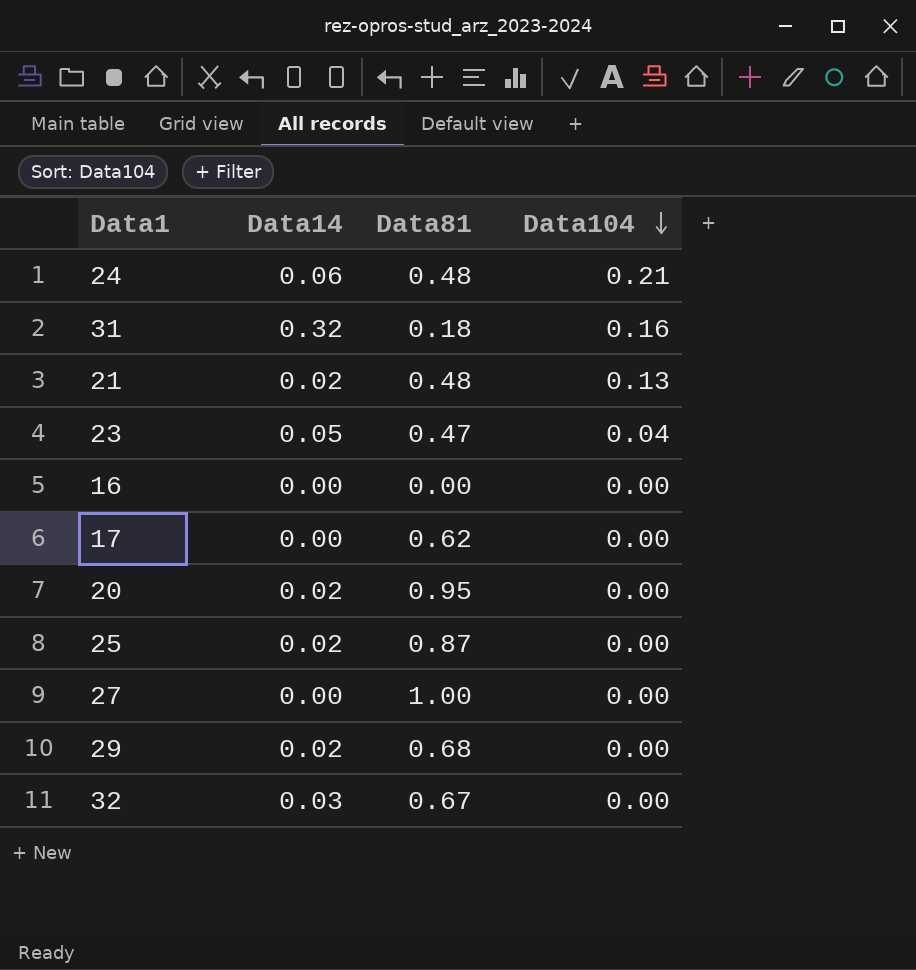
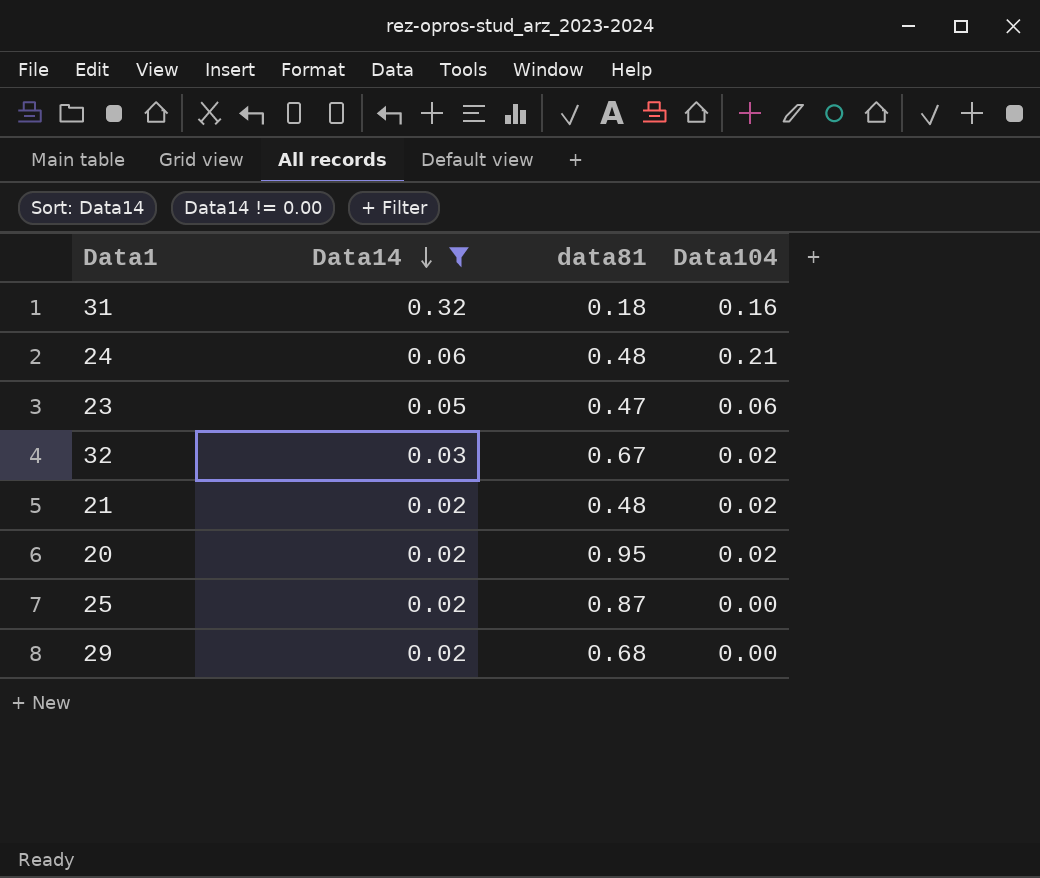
filter: none -> Data14 != 0.00
row order: Data104 descending -> Data14 descending
column name: Data81 -> data81
23 | Data104: 0.04 -> 0.06
32 | Data104: 0.00 -> 0.02
21 | Data104: 0.13 -> 0.02
20 | Data104: 0.00 -> 0.02

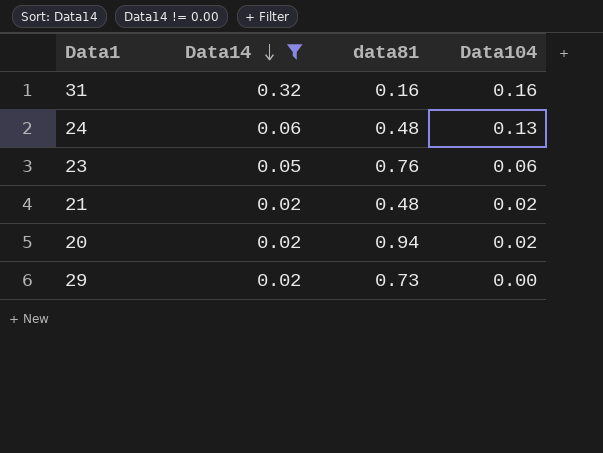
row 32: 0.03 | 0.67 | 0.02 -> none
row 25: 0.02 | 0.87 | 0.00 -> none
31 | data81: 0.18 -> 0.16
24 | Data104: 0.21 -> 0.13
23 | data81: 0.47 -> 0.76
20 | data81: 0.95 -> 0.94
29 | data81: 0.68 -> 0.73

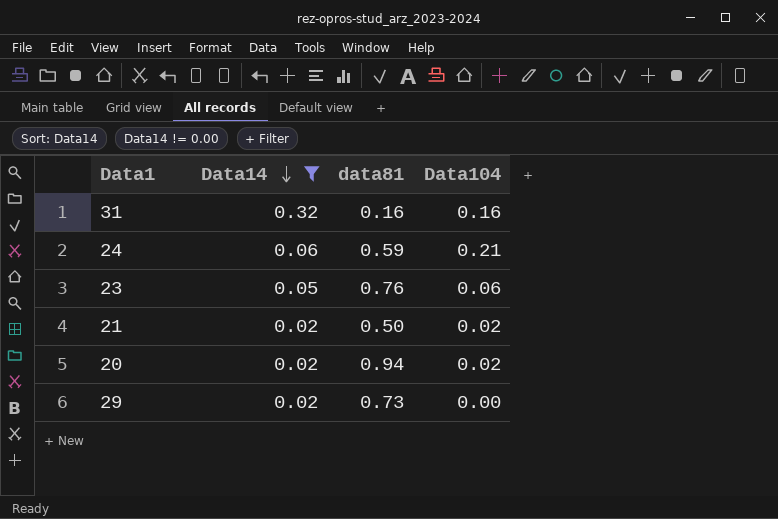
24 | data81: 0.48 -> 0.59
24 | Data104: 0.13 -> 0.21
21 | data81: 0.48 -> 0.50

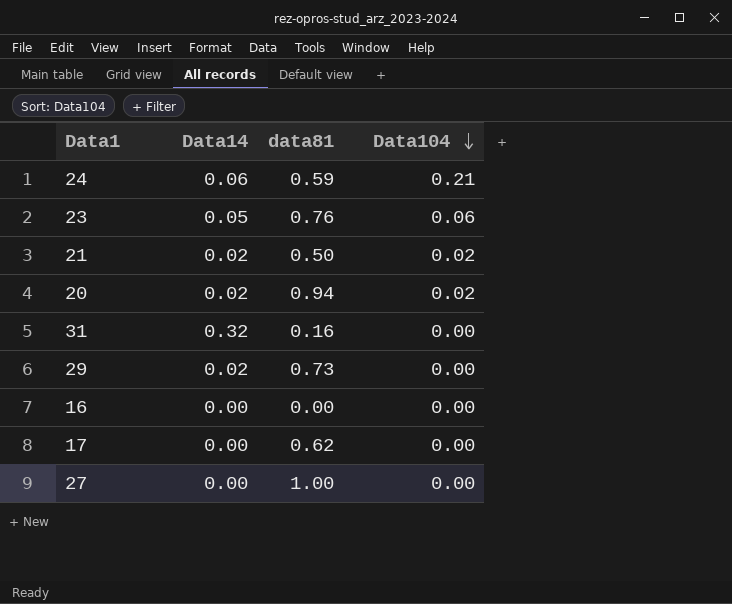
filter: Data14 != 0.00 -> none
row order: Data14 descending -> Data104 descending
31 | Data104: 0.16 -> 0.00

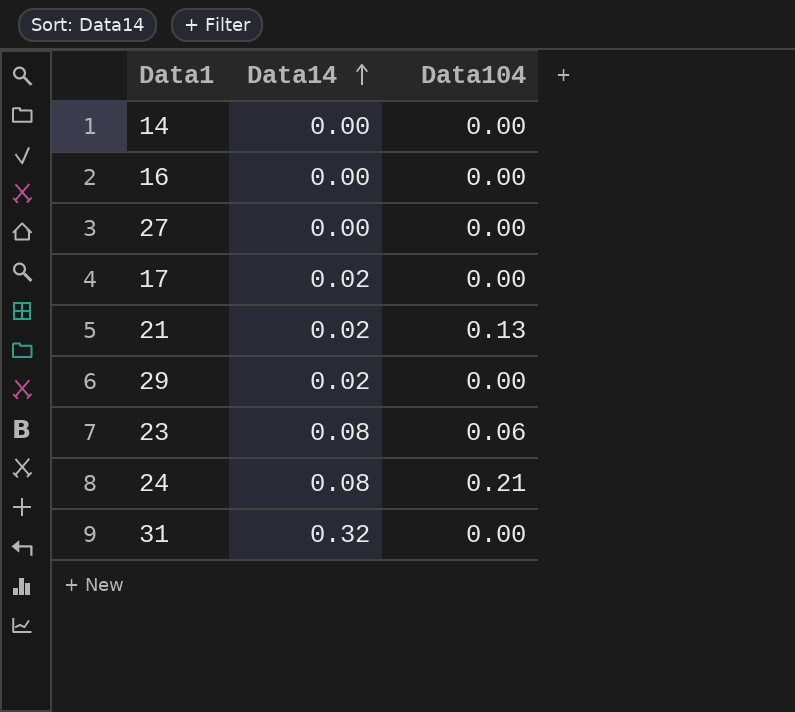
row order: Data104 descending -> Data14 ascending
column data81 | position: 3 -> none
row 20: 0.02 | 0.94 | 0.02 -> none
row 14: none -> 0.00 | 0.00
17 | Data14: 0.00 -> 0.02
21 | Data104: 0.02 -> 0.13
23 | Data14: 0.05 -> 0.08
24 | Data14: 0.06 -> 0.08

